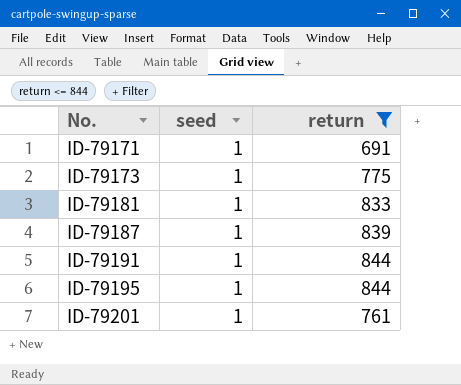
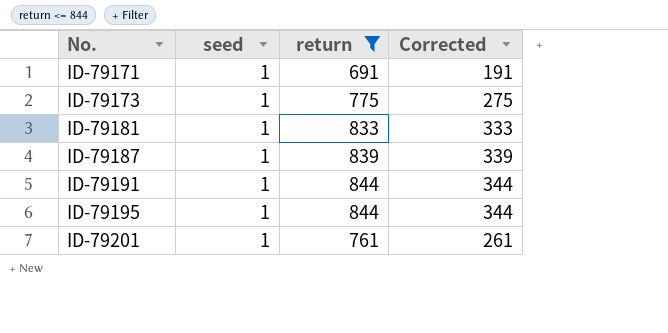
column Corrected | formula: none -> [return] - 500

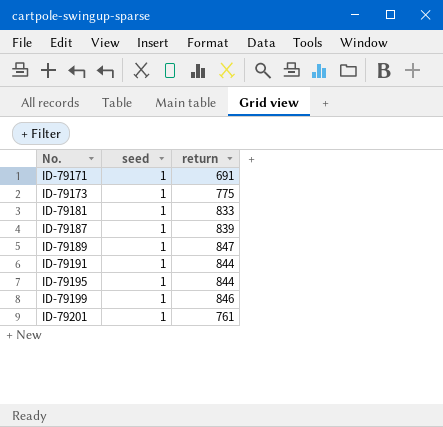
filter: return <= 844 -> none
column Corrected | formula: [return] - 500 -> none

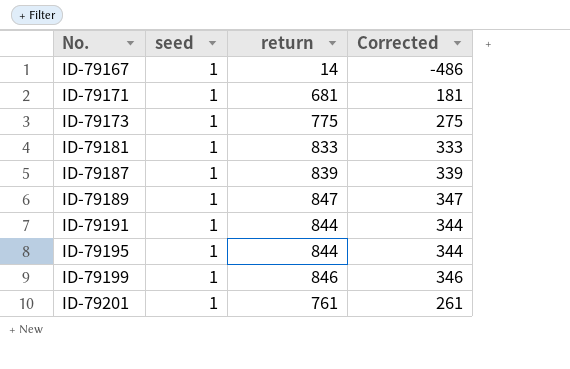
column Corrected | formula: none -> [return] - 500
row ID-79167: none -> 1 | 14 | -486
ID-79171 | return: 691 -> 681

